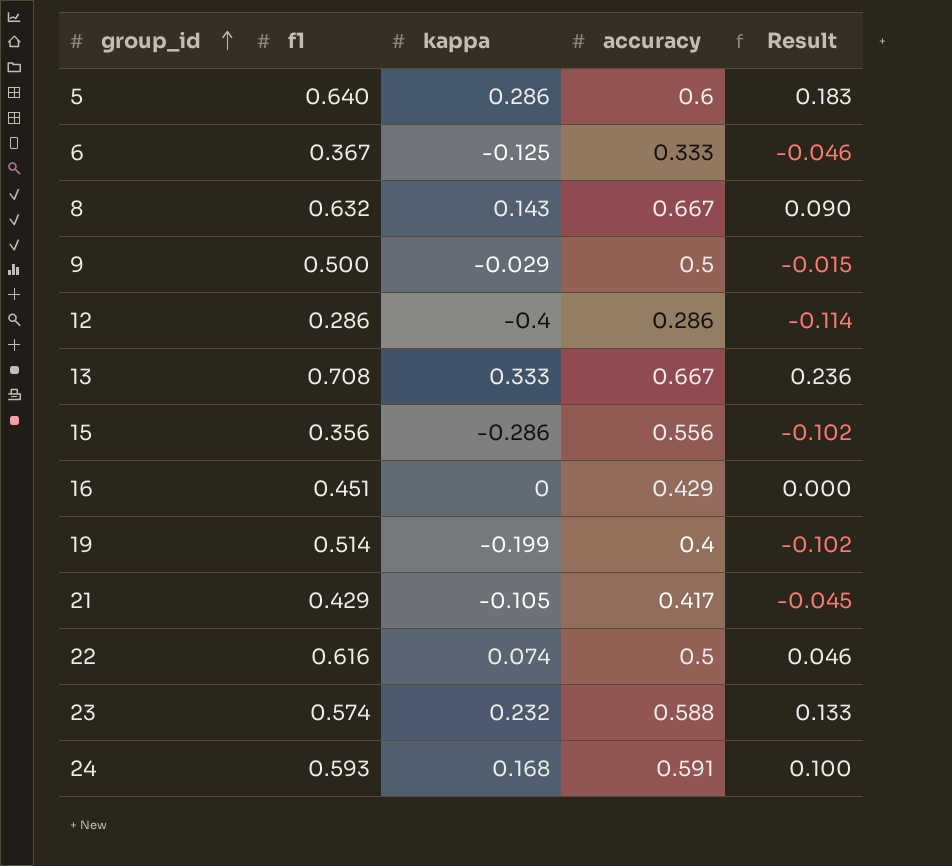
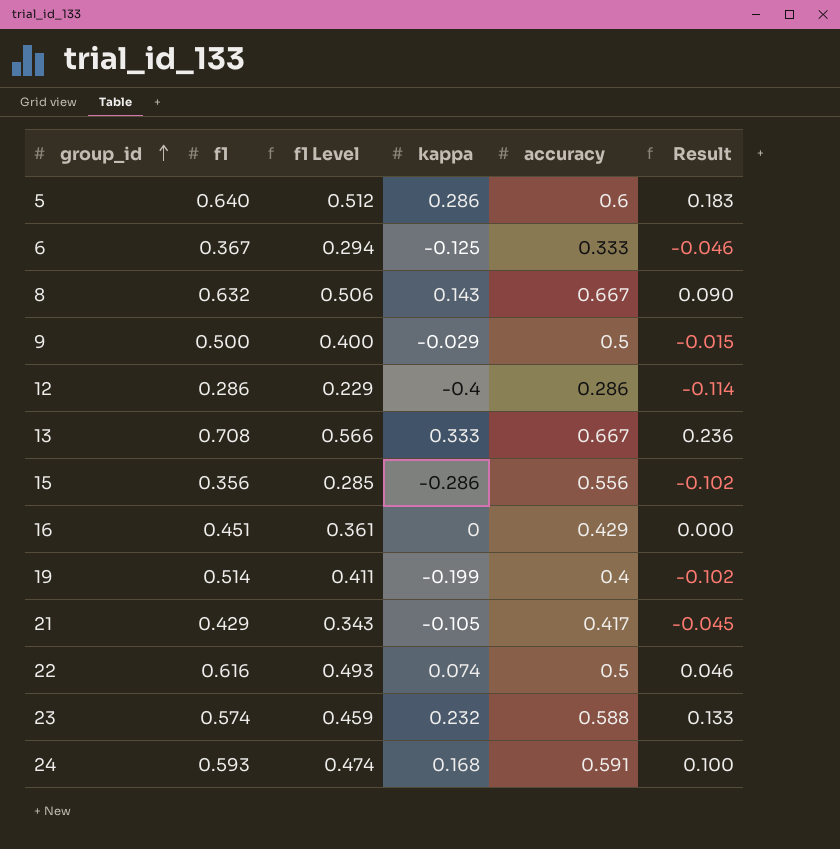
column f1 Level | formula: none -> [f1] * 0.8

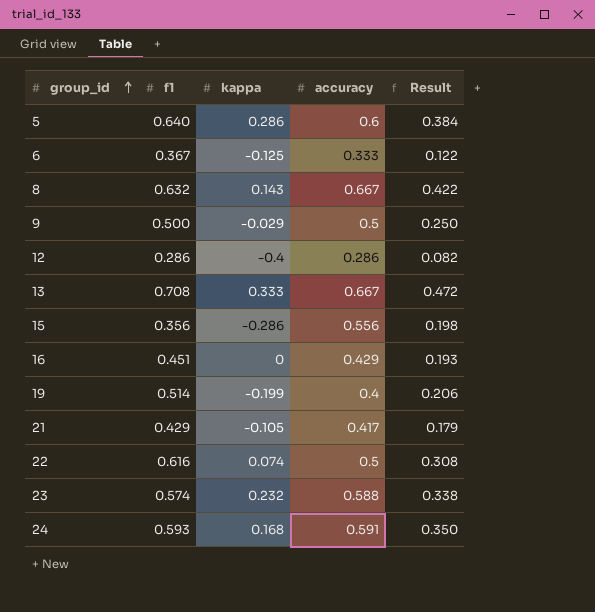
column f1 Level | formula: [f1] * 0.8 -> none
column Result | formula: [f1] * [kappa] -> [f1] * [accuracy]

